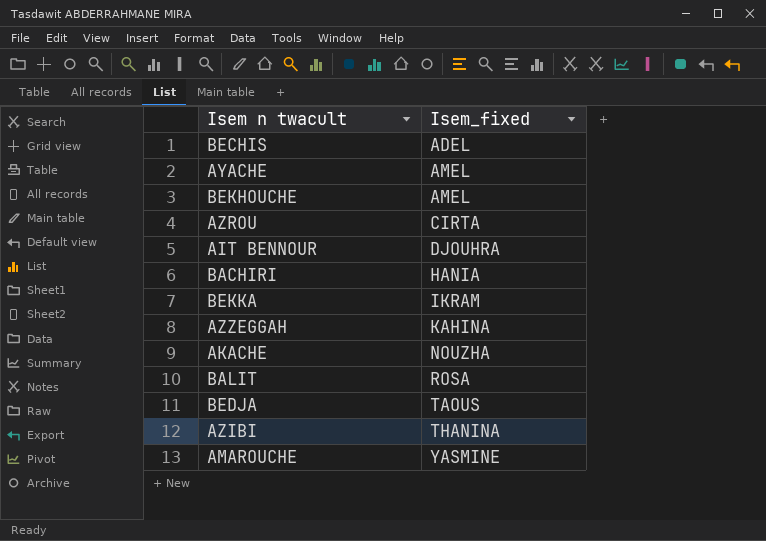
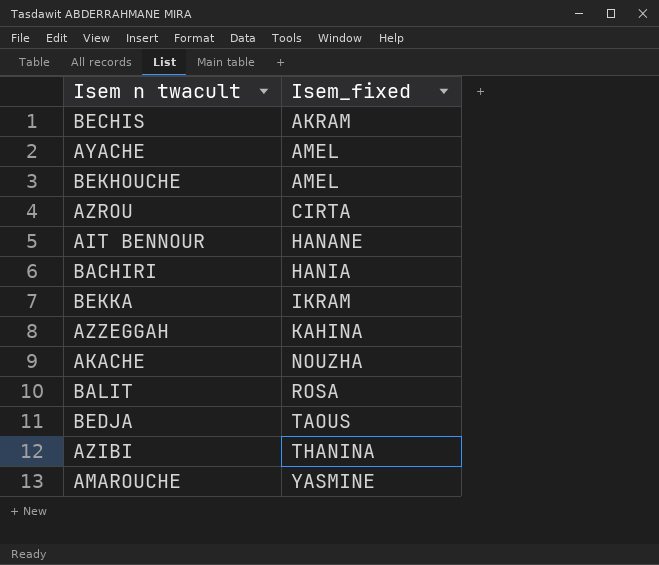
BECHIS | Isem_fixed: ADEL -> AKRAM
AIT BENNOUR | Isem_fixed: DJOUHRA -> HANANE

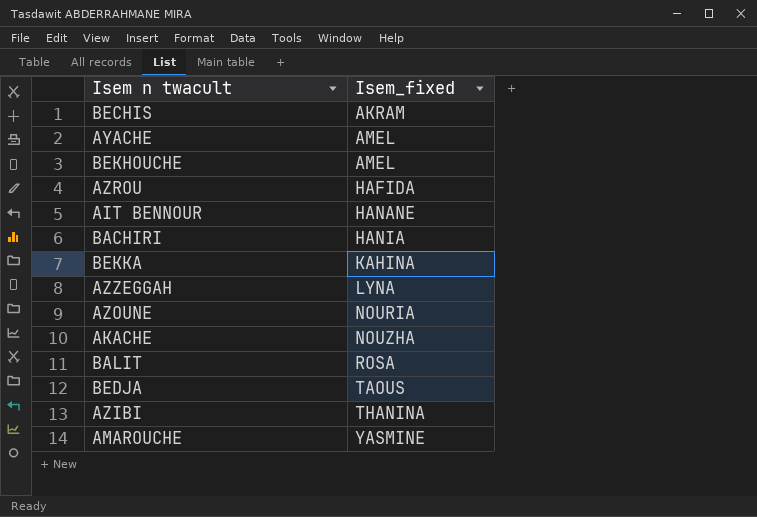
AZROU | Isem_fixed: CIRTA -> HAFIDA
BEKKA | Isem_fixed: IKRAM -> KAHINA
AZZEGGAH | Isem_fixed: KAHINA -> LYNA
row AZOUNE: none -> NOURIA

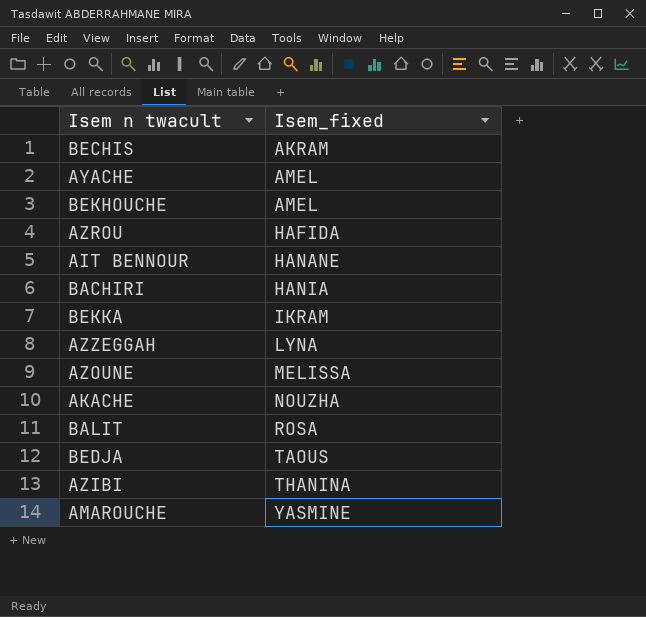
BEKKA | Isem_fixed: KAHINA -> IKRAM
AZOUNE | Isem_fixed: NOURIA -> MELISSA

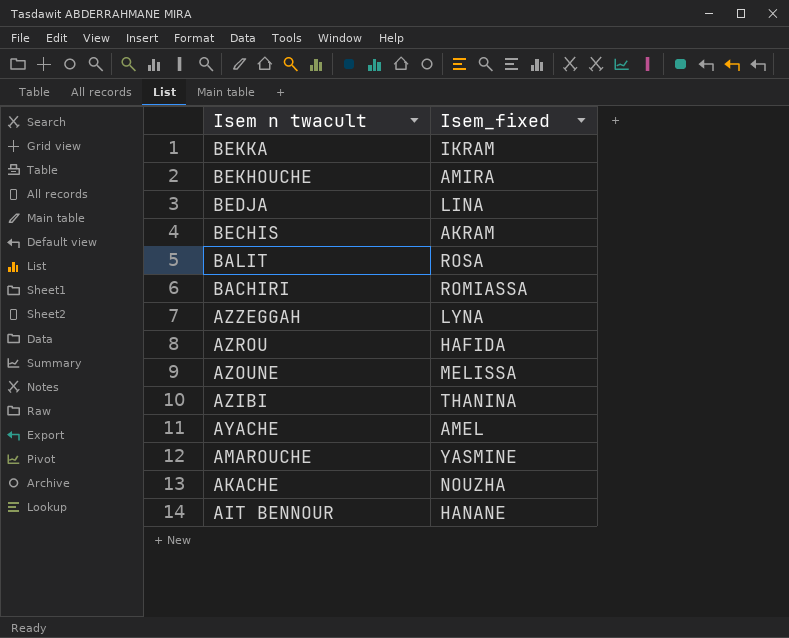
row order: Isem_fixed ascending -> Isem n twacult descending
BEKHOUCHE | Isem_fixed: AMEL -> AMIRA
BEDJA | Isem_fixed: TAOUS -> LINA
BACHIRI | Isem_fixed: HANIA -> ROMIASSA

